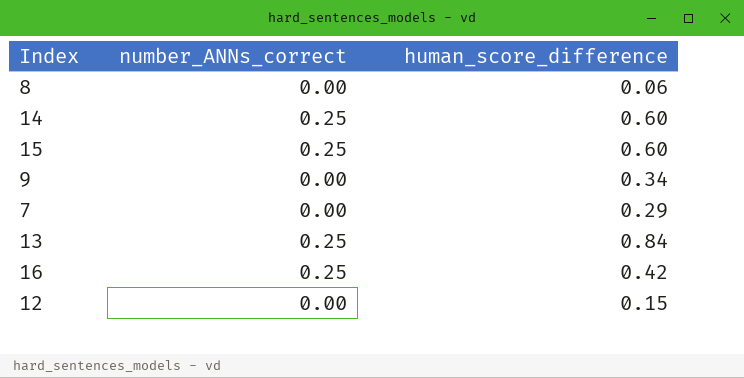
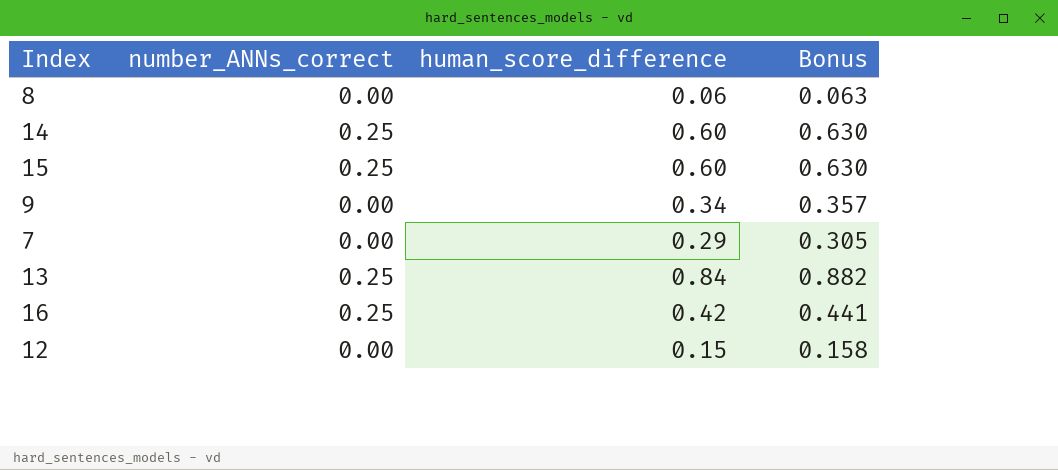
column Bonus | formula: none -> [human_score_difference] * 1.05

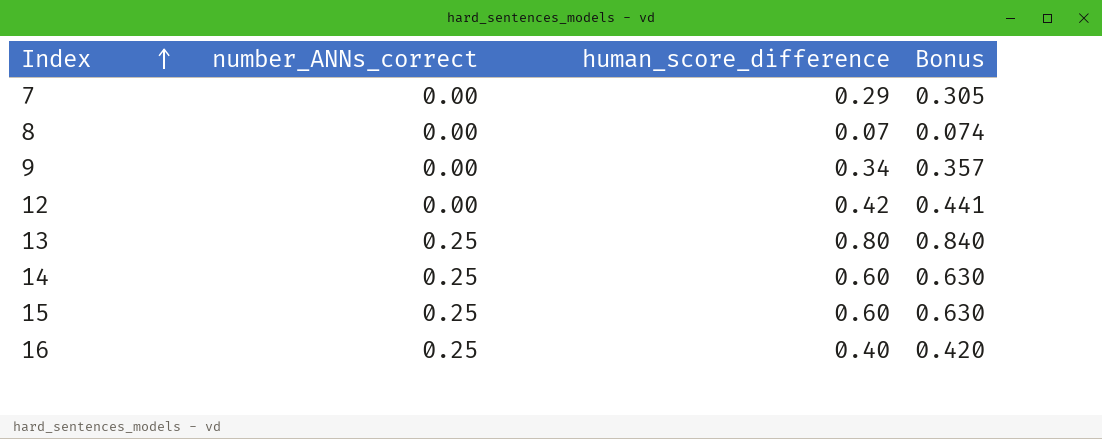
row order: none -> Index ascending
8 | human_score_difference: 0.06 -> 0.07
8 | Bonus: 0.063 -> 0.074
12 | human_score_difference: 0.15 -> 0.42
12 | Bonus: 0.158 -> 0.441
13 | human_score_difference: 0.84 -> 0.80
13 | Bonus: 0.882 -> 0.840
16 | human_score_difference: 0.42 -> 0.40
16 | Bonus: 0.441 -> 0.420

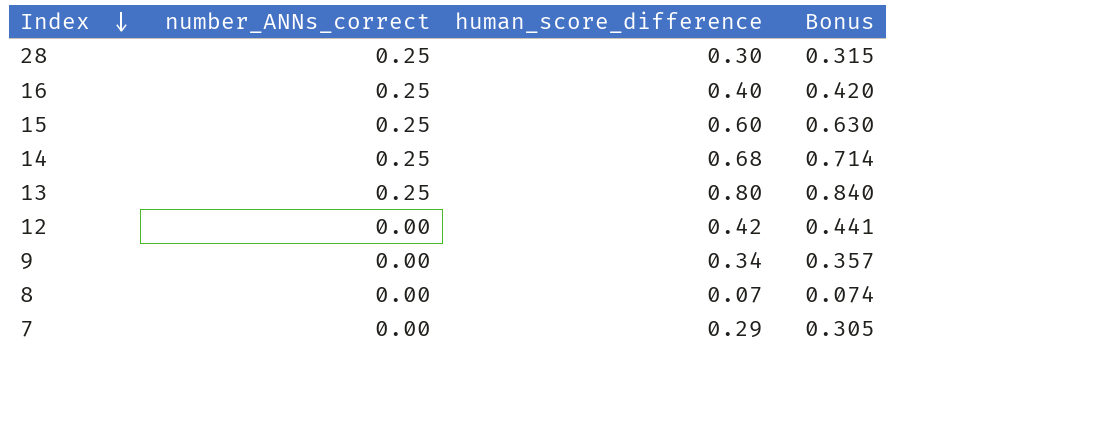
row order: Index ascending -> Index descending
row 28: none -> 0.25 | 0.30 | 0.315
14 | human_score_difference: 0.60 -> 0.68
14 | Bonus: 0.630 -> 0.714

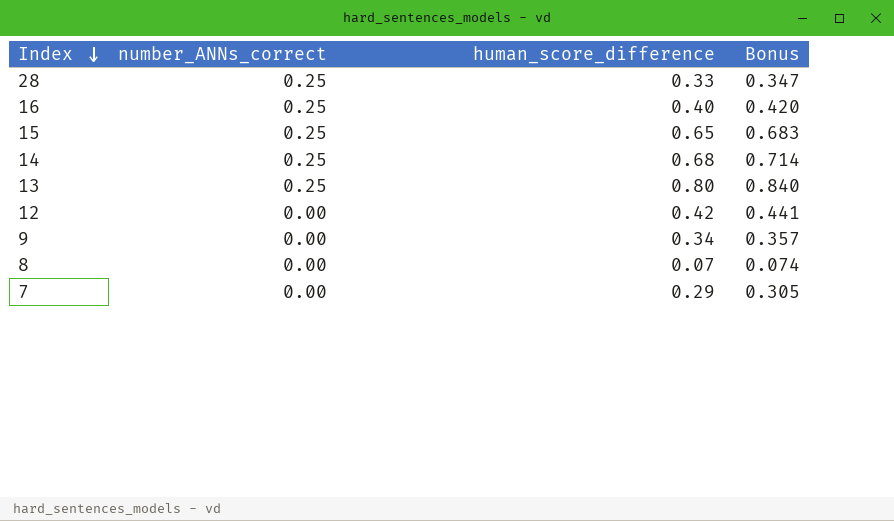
28 | human_score_difference: 0.30 -> 0.33
28 | Bonus: 0.315 -> 0.347
15 | human_score_difference: 0.60 -> 0.65
15 | Bonus: 0.630 -> 0.683

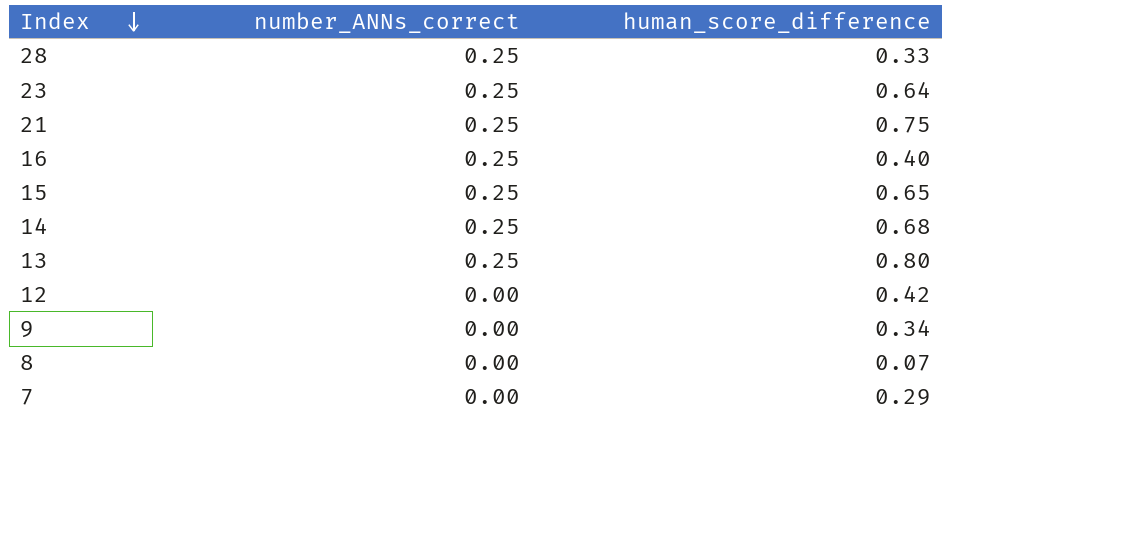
column Bonus | formula: [human_score_difference] * 1.05 -> none
row 23: none -> 0.25 | 0.64
row 21: none -> 0.25 | 0.75

